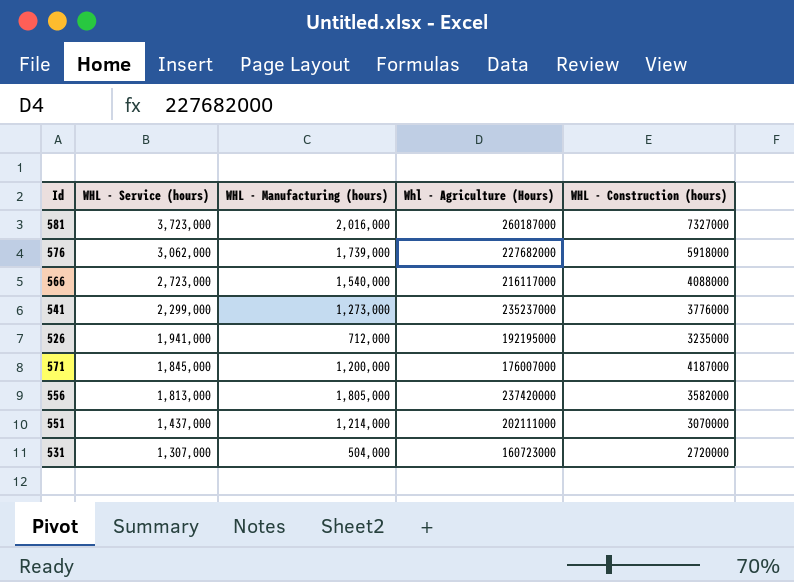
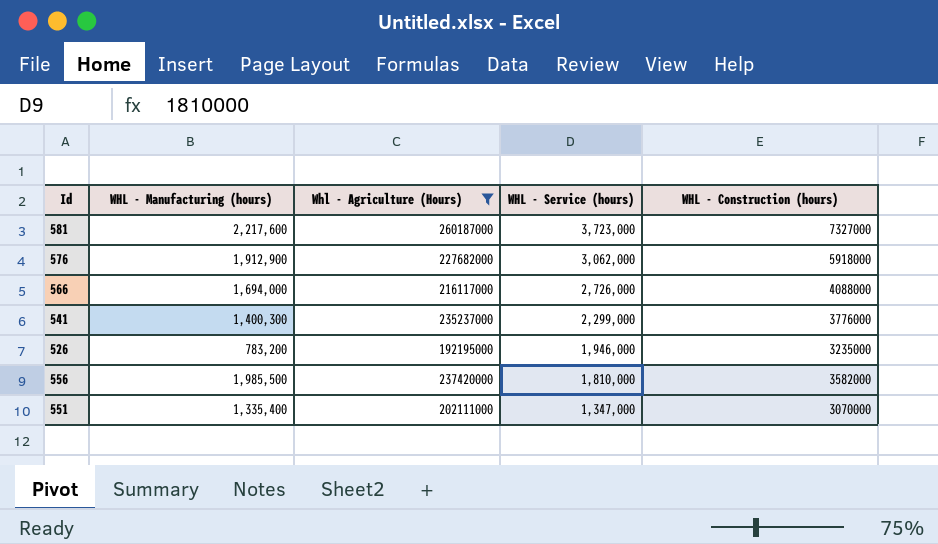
filter: none -> Whl - Agriculture (Hours) >= 192195000
column WHL - Service (hours) | position: 2 -> 4
581 | WHL - Manufacturing (hours): 2,016,000 -> 2,217,600
576 | WHL - Manufacturing (hours): 1,739,000 -> 1,912,900
566 | WHL - Manufacturing (hours): 1,540,000 -> 1,694,000
566 | WHL - Service (hours): 2,723,000 -> 2,726,000
541 | WHL - Manufacturing (hours): 1,273,000 -> 1,400,300
526 | WHL - Manufacturing (hours): 712,000 -> 783,200
526 | WHL - Service (hours): 1,941,000 -> 1,946,000
556 | WHL - Manufacturing (hours): 1,805,000 -> 1,985,500
556 | WHL - Service (hours): 1,813,000 -> 1,810,000
551 | WHL - Manufacturing (hours): 1,214,000 -> 1,335,400
551 | WHL - Service (hours): 1,437,000 -> 1,347,000

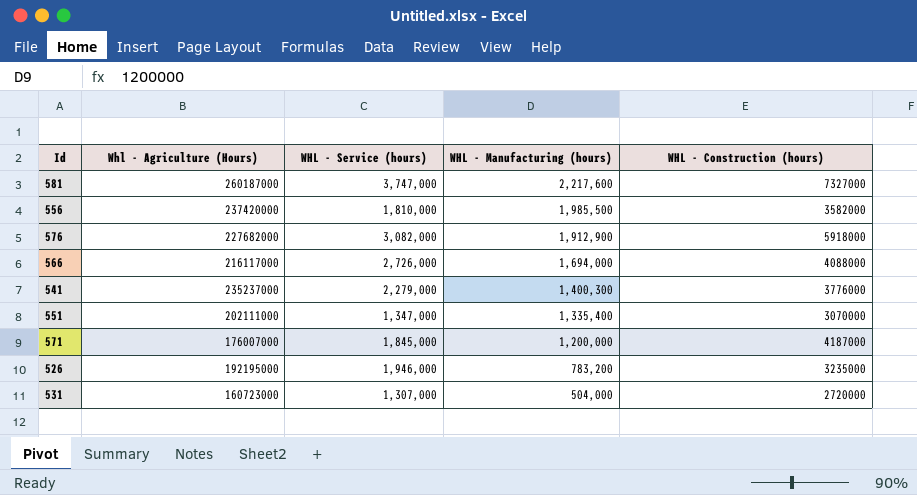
filter: Whl - Agriculture (Hours) >= 192195000 -> none
row order: WHL - Service (hours) descending -> WHL - Manufacturing (hours) descending
column WHL - Manufacturing (hours) | position: 2 -> 4
581 | WHL - Service (hours): 3,723,000 -> 3,747,000
576 | WHL - Service (hours): 3,062,000 -> 3,082,000
541 | WHL - Service (hours): 2,299,000 -> 2,279,000

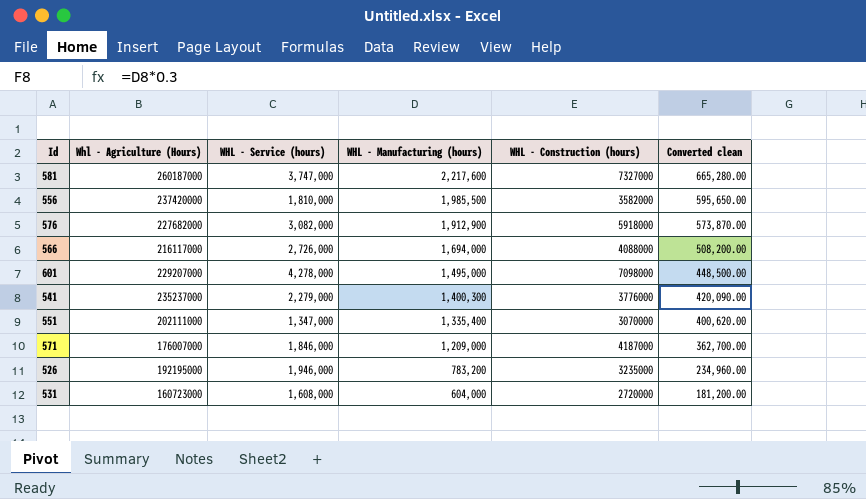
column Converted clean | formula: none -> [WHL - Manufacturing (hours)] * 0.3
row 601: none -> 229207000 | 4,278,000 | 1,495,000 | 7098000 | 448,500.00
571 | WHL - Service (hours): 1,845,000 -> 1,846,000
571 | WHL - Manufacturing (hours): 1,200,000 -> 1,209,000
531 | WHL - Service (hours): 1,307,000 -> 1,608,000
531 | WHL - Manufacturing (hours): 504,000 -> 604,000

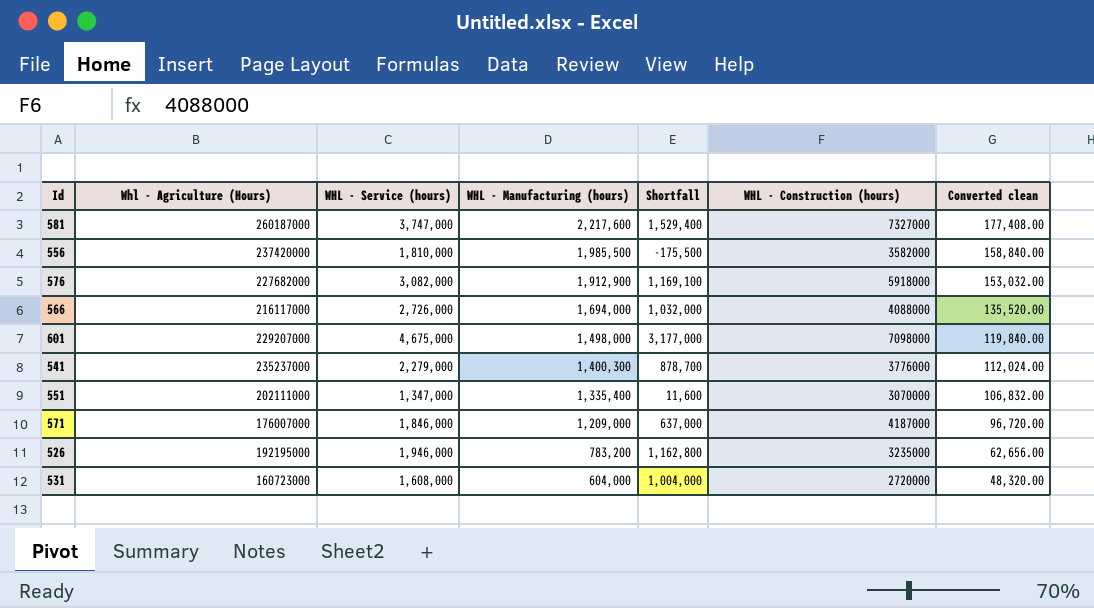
column Shortfall | formula: none -> [WHL - Service (hours)] - [WHL - Manufacturing (hours)]
column Converted clean | formula: [WHL - Manufacturing (hours)] * 0.3 -> [WHL - Manufacturing (hours)] * 0.08
601 | WHL - Service (hours): 4,278,000 -> 4,675,000
601 | WHL - Manufacturing (hours): 1,495,000 -> 1,498,000

